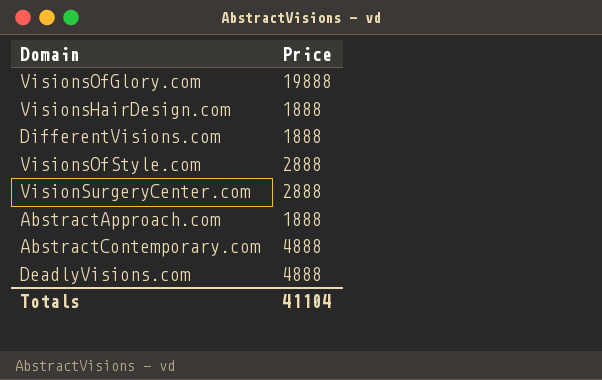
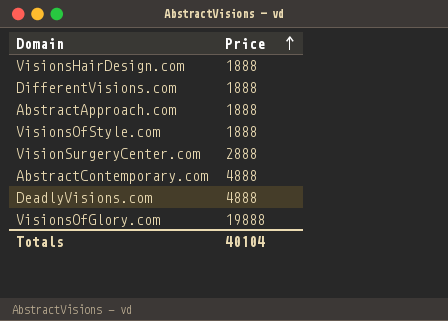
row order: none -> Price ascending
VisionsOfStyle.com | Price: 2888 -> 1888
Totals | Price: 41104 -> 40104

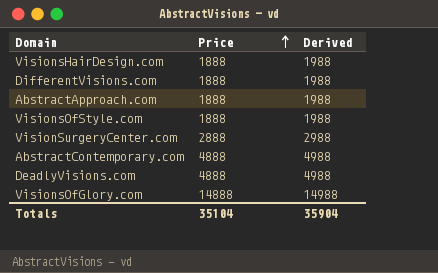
column Derived | formula: none -> [Price] + 100
VisionsOfGlory.com | Price: 19888 -> 14888
Totals | Price: 40104 -> 35104

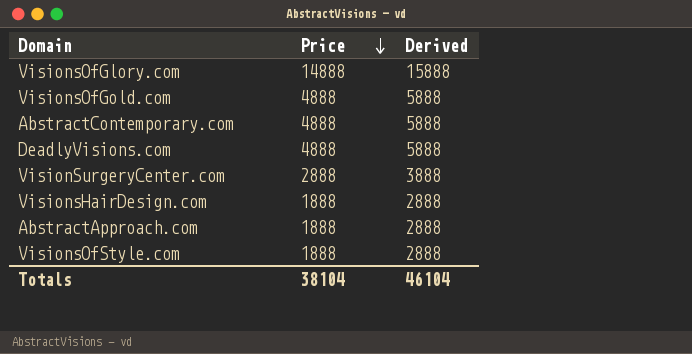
row order: Price ascending -> Price descending
column Derived | formula: [Price] + 100 -> [Price] + 1000
row DifferentVisions.com: 1888 | 1988 -> none
row VisionsOfGold.com: none -> 4888 | 5888
Totals | Price: 35104 -> 38104
Totals | Derived: 35904 -> 46104

